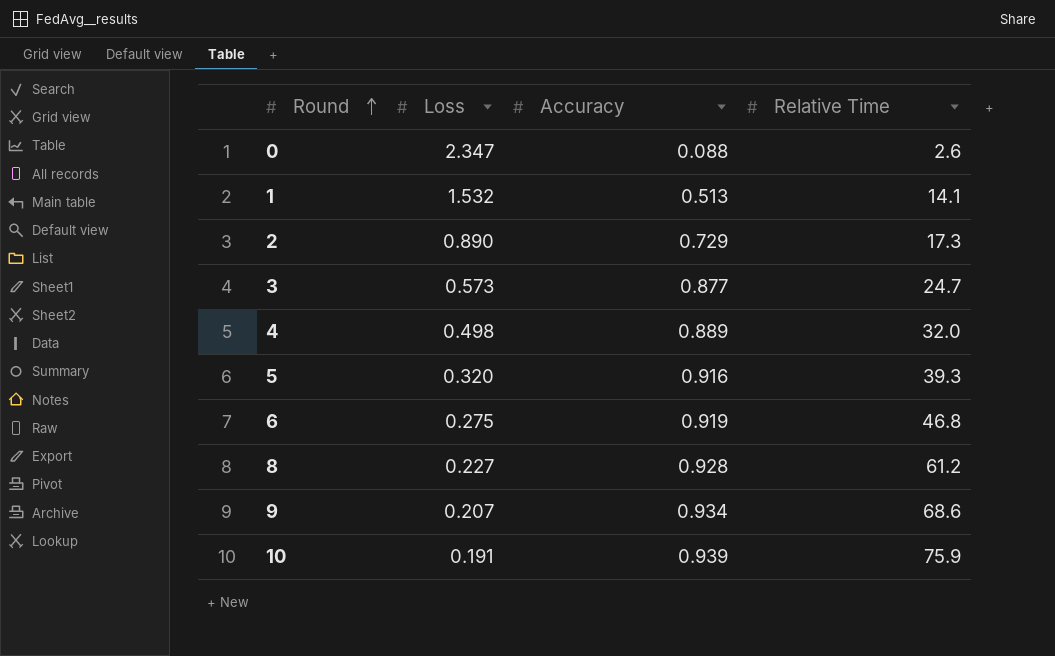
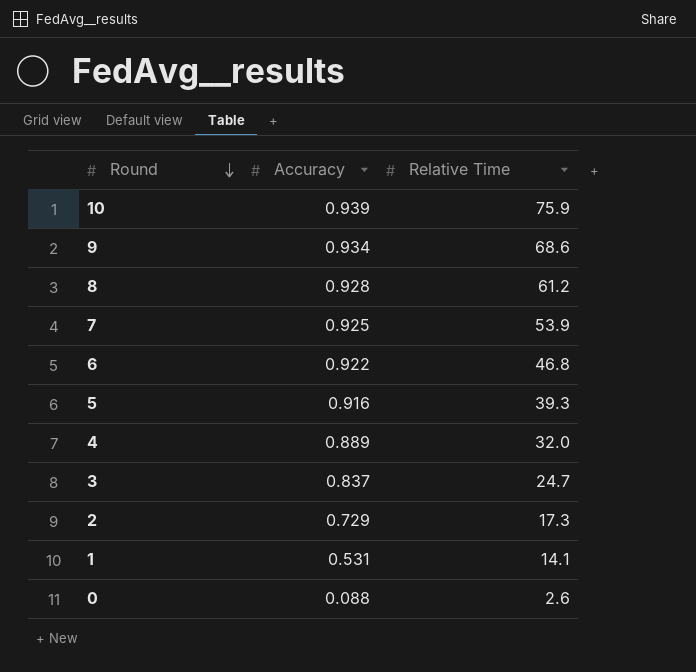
row order: Round ascending -> Round descending
column Loss | position: 2 -> none
row 7: none -> 0.925 | 53.9
6 | Accuracy: 0.919 -> 0.922
3 | Accuracy: 0.877 -> 0.837
1 | Accuracy: 0.513 -> 0.531

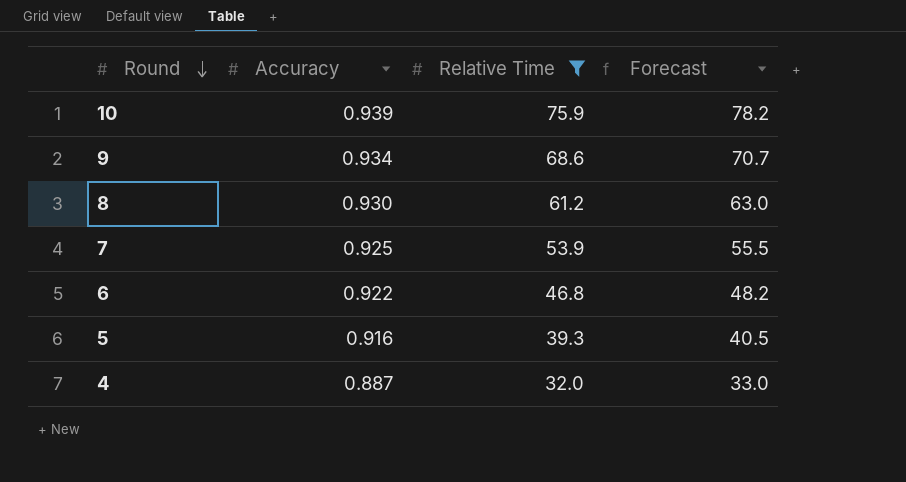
filter: none -> Relative Time >= 32.0
column Forecast | formula: none -> [Relative Time] * 1.03
8 | Accuracy: 0.928 -> 0.930
4 | Accuracy: 0.889 -> 0.887

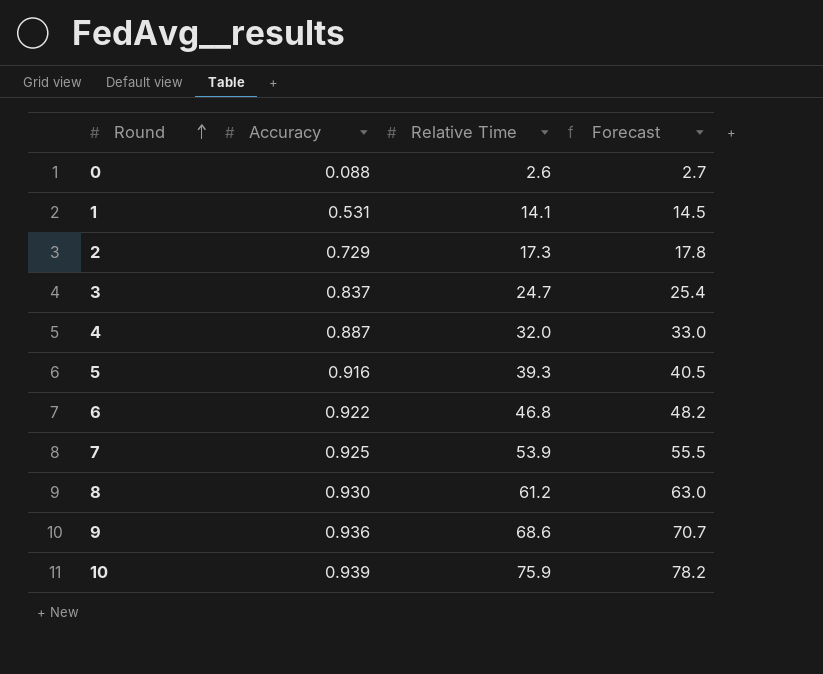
filter: Relative Time >= 32.0 -> none
row order: Round descending -> Round ascending
9 | Accuracy: 0.934 -> 0.936

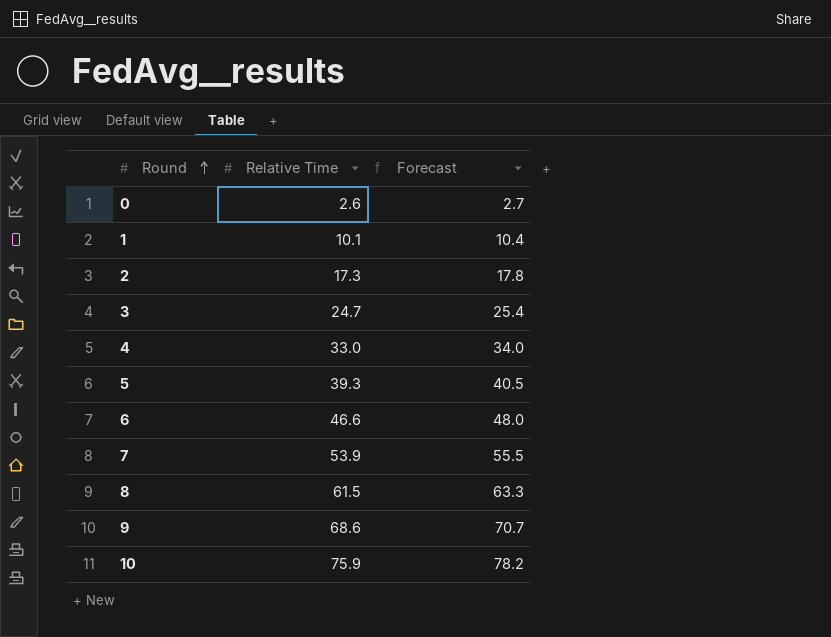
column Accuracy | position: 2 -> none
1 | Relative Time: 14.1 -> 10.1
1 | Forecast: 14.5 -> 10.4
4 | Relative Time: 32.0 -> 33.0
4 | Forecast: 33.0 -> 34.0
6 | Relative Time: 46.8 -> 46.6
6 | Forecast: 48.2 -> 48.0
8 | Relative Time: 61.2 -> 61.5
8 | Forecast: 63.0 -> 63.3

